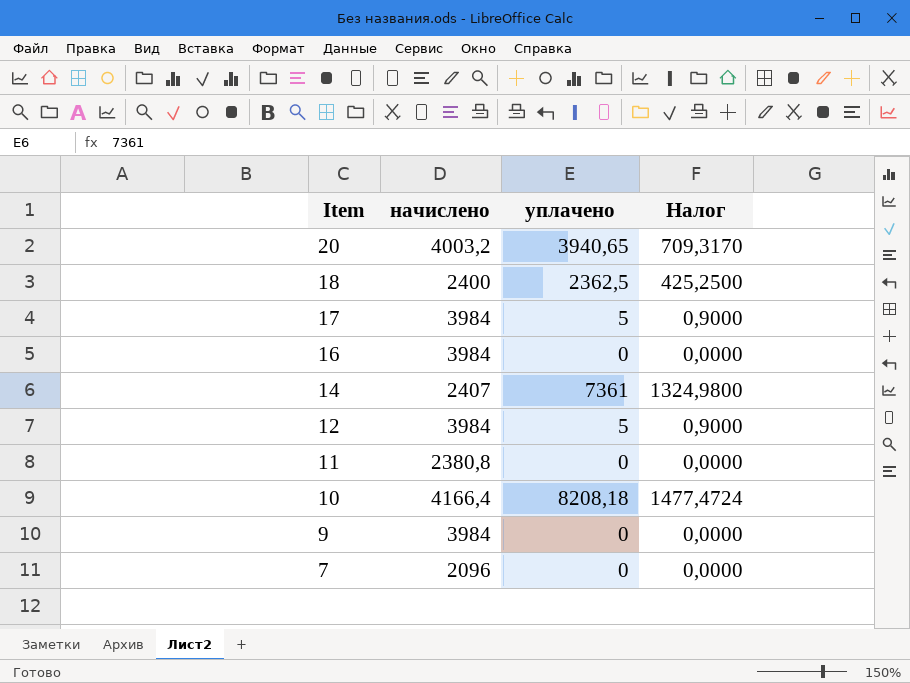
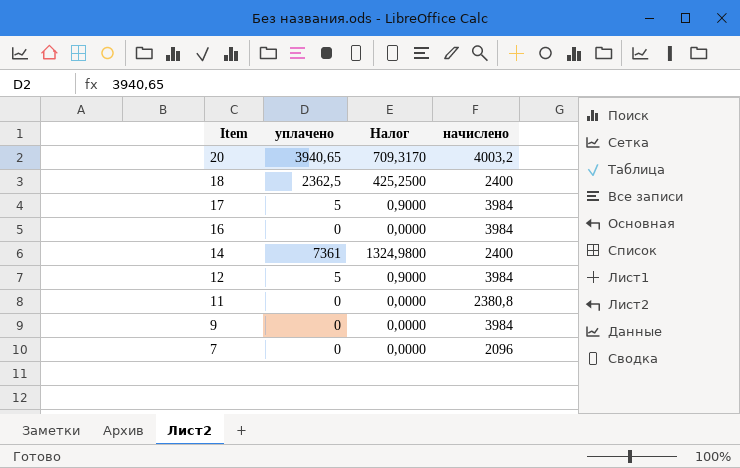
column начислено | position: 2 -> 4
row 10: 4166,4 | 8208,18 | 1477,4724 -> none
14 | начислено: 2407 -> 2400

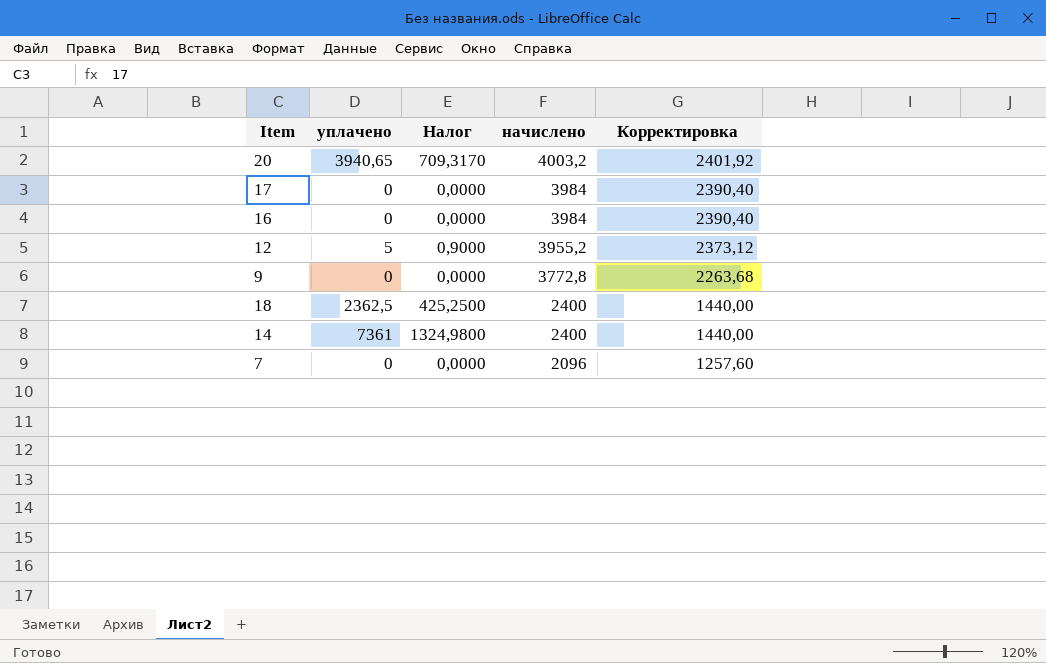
row order: Item descending -> начислено descending
column Корректировка | formula: none -> [начислено] * 0,6
row 11: 0 | 0,0000 | 2380,8 -> none
17 | уплачено: 5 -> 0
17 | Налог: 0,9000 -> 0,0000
12 | начислено: 3984 -> 3955,2
9 | начислено: 3984 -> 3772,8

